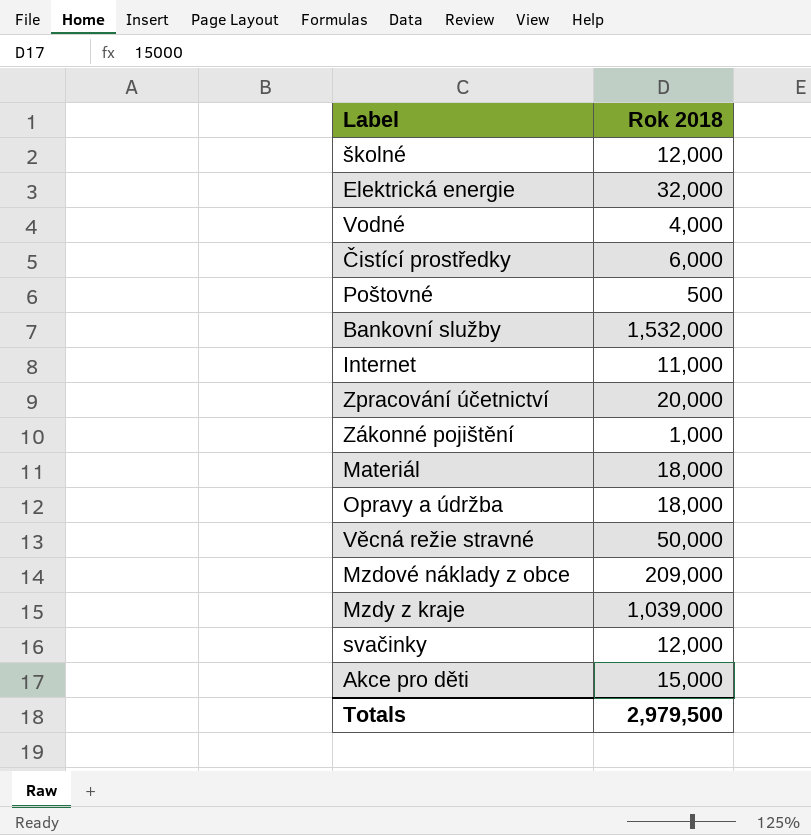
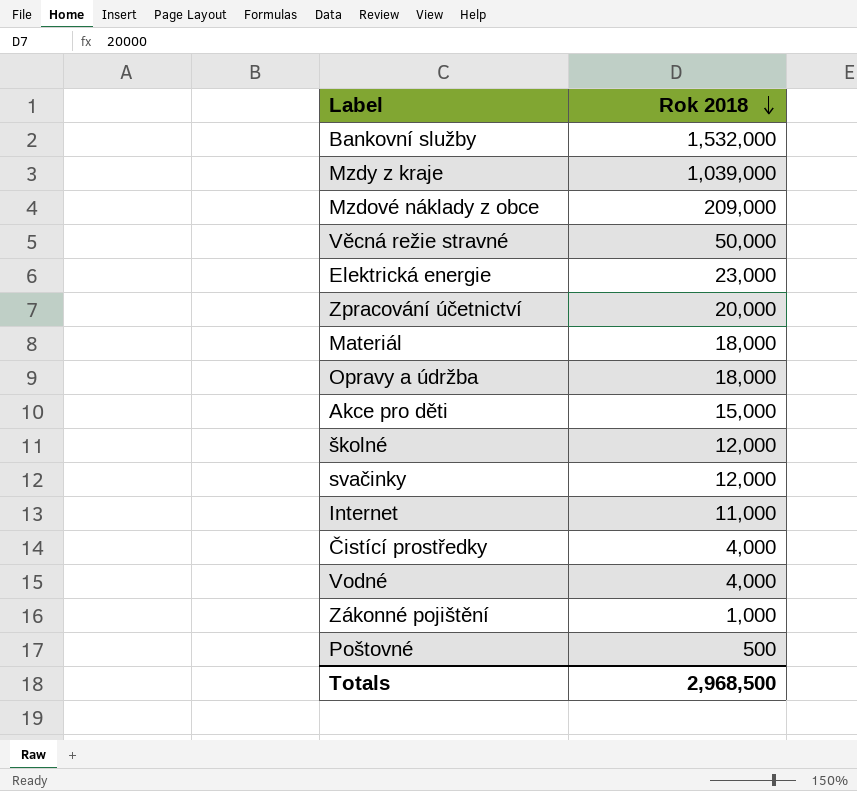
row order: none -> Rok 2018 descending
Elektrická energie | Rok 2018: 32,000 -> 23,000
Čistící prostředky | Rok 2018: 6,000 -> 4,000
Totals | Rok 2018: 2,979,500 -> 2,968,500

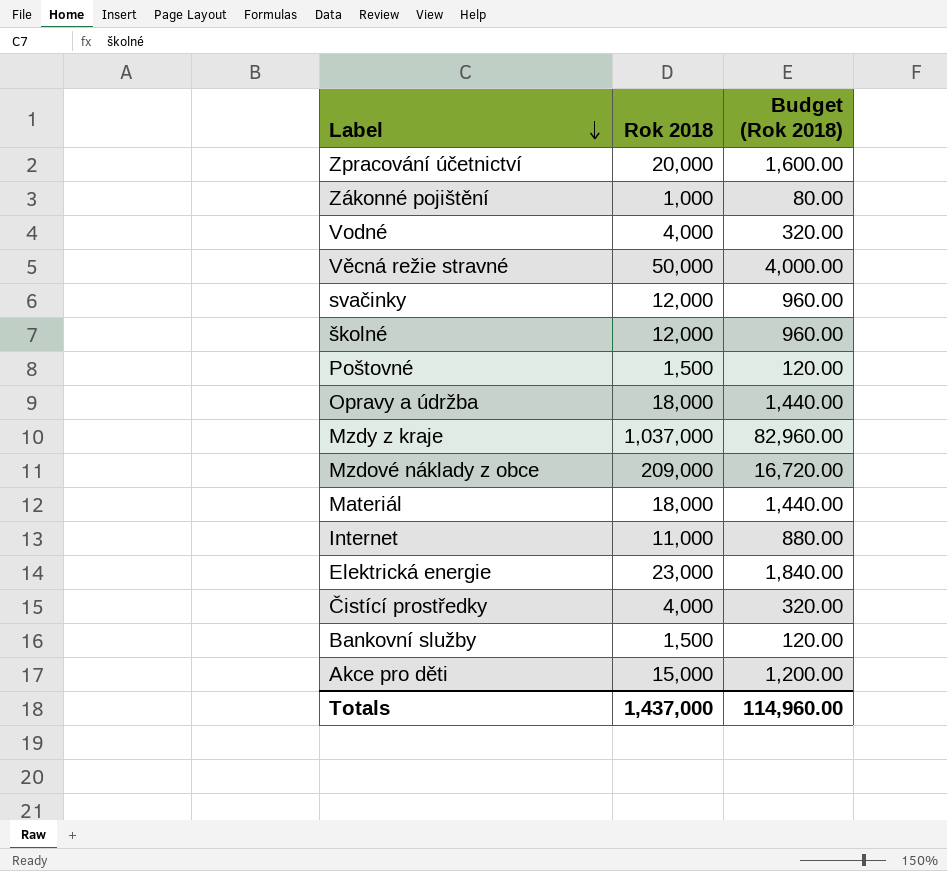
row order: Rok 2018 descending -> Label descending
column Budget (Rok 2018) | formula: none -> [Rok 2018] * 0.08
Poštovné | Rok 2018: 500 -> 1,500
Mzdy z kraje | Rok 2018: 1,039,000 -> 1,037,000
Bankovní služby | Rok 2018: 1,532,000 -> 1,500
Totals | Rok 2018: 2,968,500 -> 1,437,000

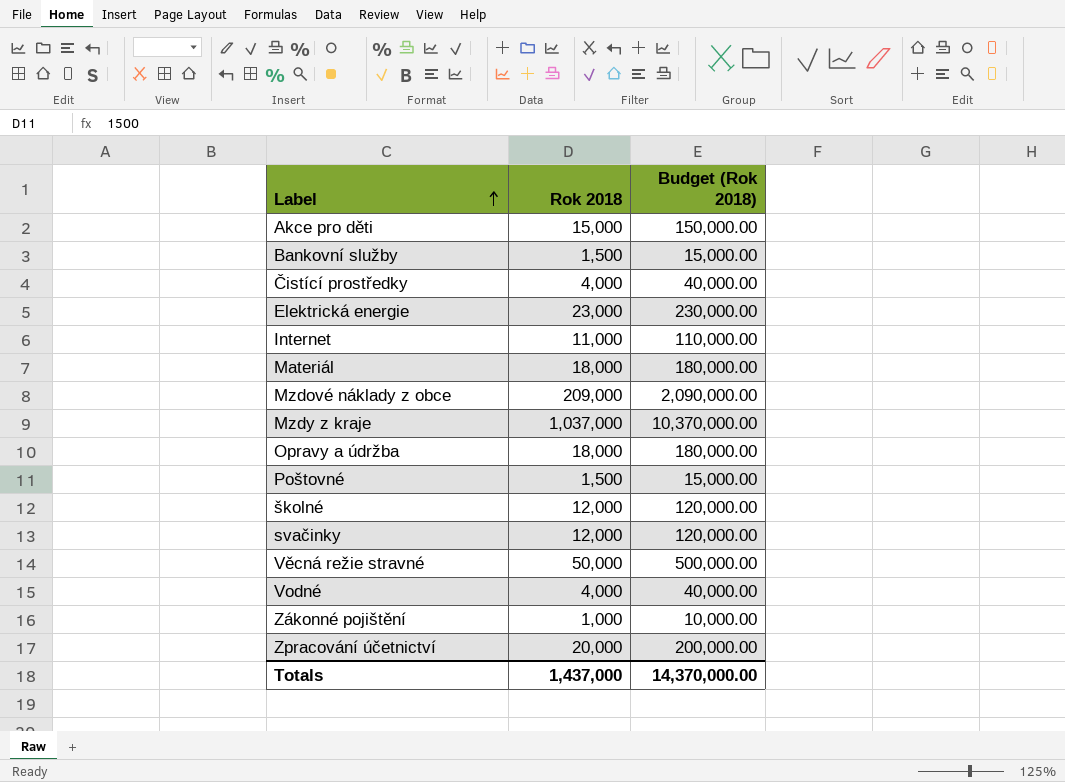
row order: Label descending -> Label ascending
column Budget (Rok 2018) | formula: [Rok 2018] * 0.08 -> [Rok 2018] * 10
Totals | Budget (Rok 2018): 114,960.00 -> 14,370,000.00

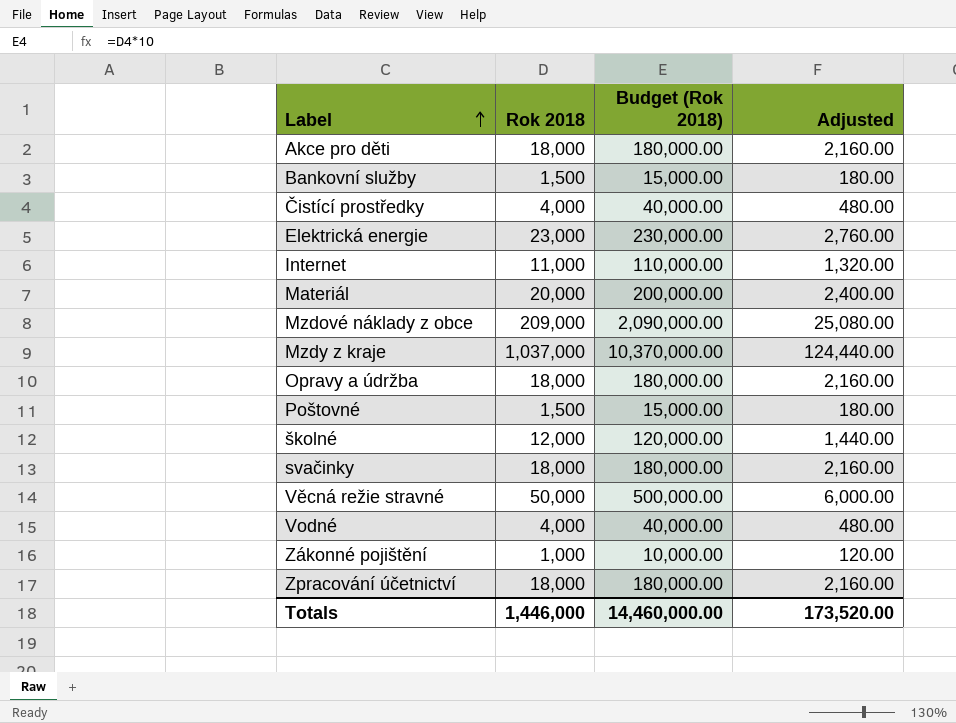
column Adjusted | formula: none -> [Rok 2018] * 0.12
Akce pro děti | Rok 2018: 15,000 -> 18,000
Akce pro děti | Budget (Rok 2018): 150,000.00 -> 180,000.00
Materiál | Rok 2018: 18,000 -> 20,000
Materiál | Budget (Rok 2018): 180,000.00 -> 200,000.00
svačinky | Rok 2018: 12,000 -> 18,000
svačinky | Budget (Rok 2018): 120,000.00 -> 180,000.00
Zpracování účetnictví | Rok 2018: 20,000 -> 18,000
Zpracování účetnictví | Budget (Rok 2018): 200,000.00 -> 180,000.00
Totals | Rok 2018: 1,437,000 -> 1,446,000
Totals | Budget (Rok 2018): 14,370,000.00 -> 14,460,000.00

